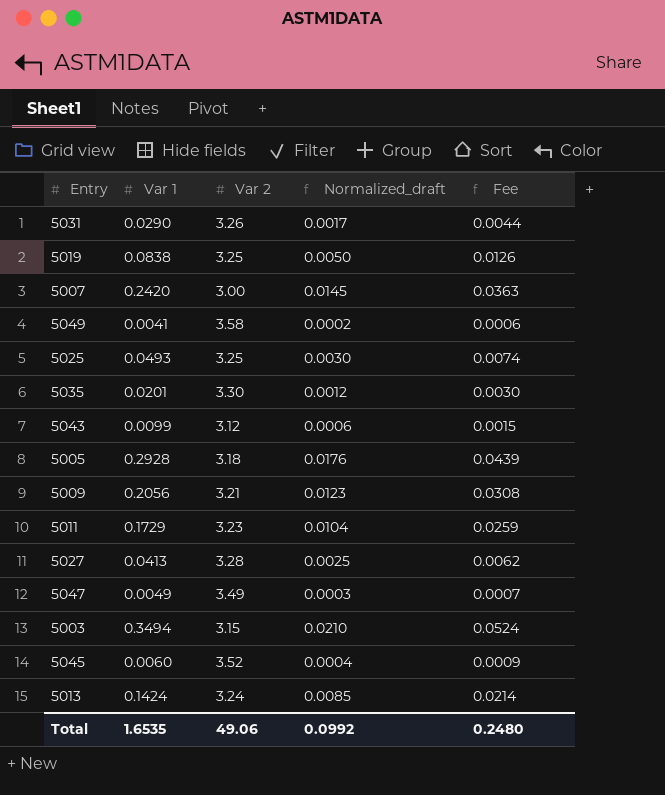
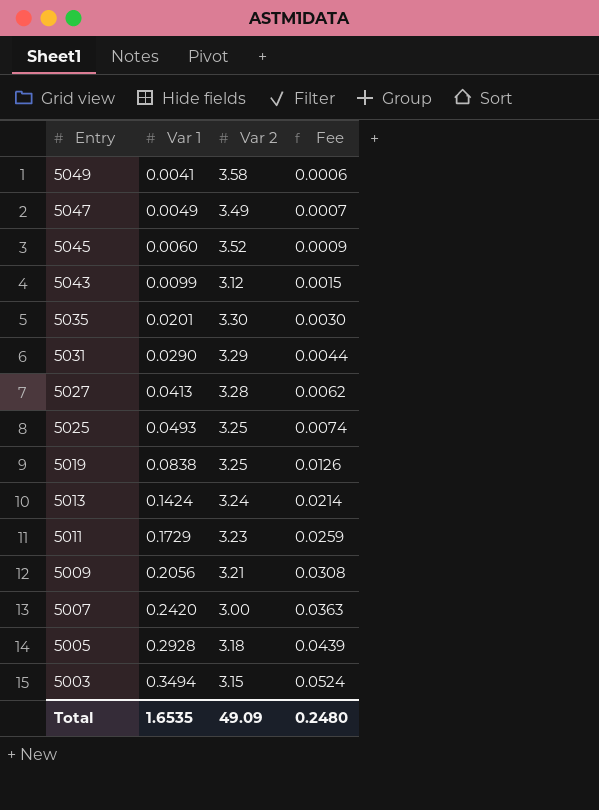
row order: none -> Entry descending
column Normalized_draft | formula: [Var 1] * 0.06 -> none
5031 | Var 2: 3.26 -> 3.29
Total | Var 2: 49.06 -> 49.09

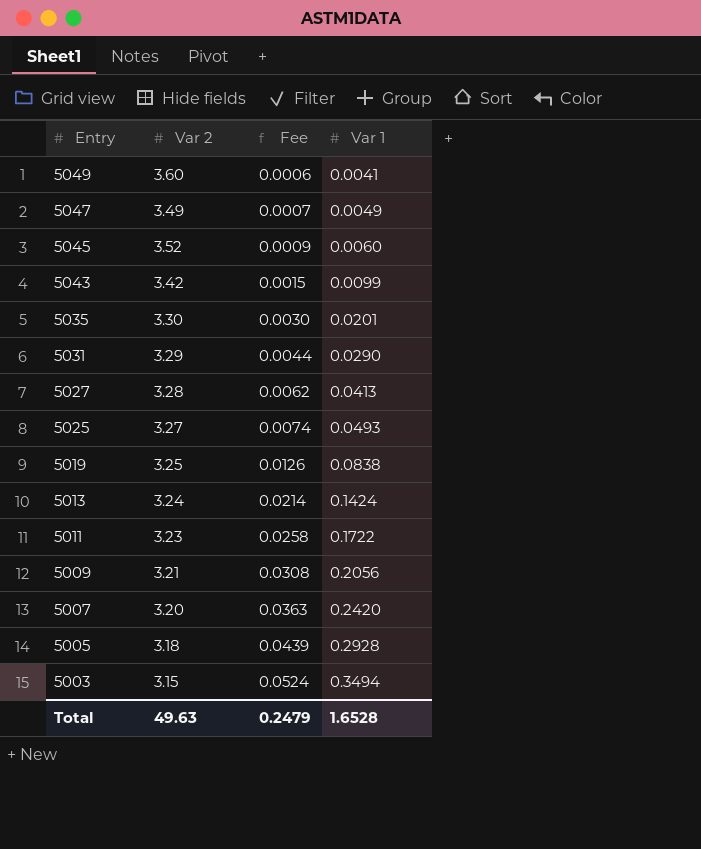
column Var 1 | position: 2 -> 4
5049 | Var 2: 3.58 -> 3.60
5043 | Var 2: 3.12 -> 3.42
5025 | Var 2: 3.25 -> 3.27
5011 | Fee: 0.0259 -> 0.0258
5011 | Var 1: 0.1729 -> 0.1722
5007 | Var 2: 3.00 -> 3.20
Total | Var 2: 49.09 -> 49.63
Total | Fee: 0.2480 -> 0.2479
Total | Var 1: 1.6535 -> 1.6528

